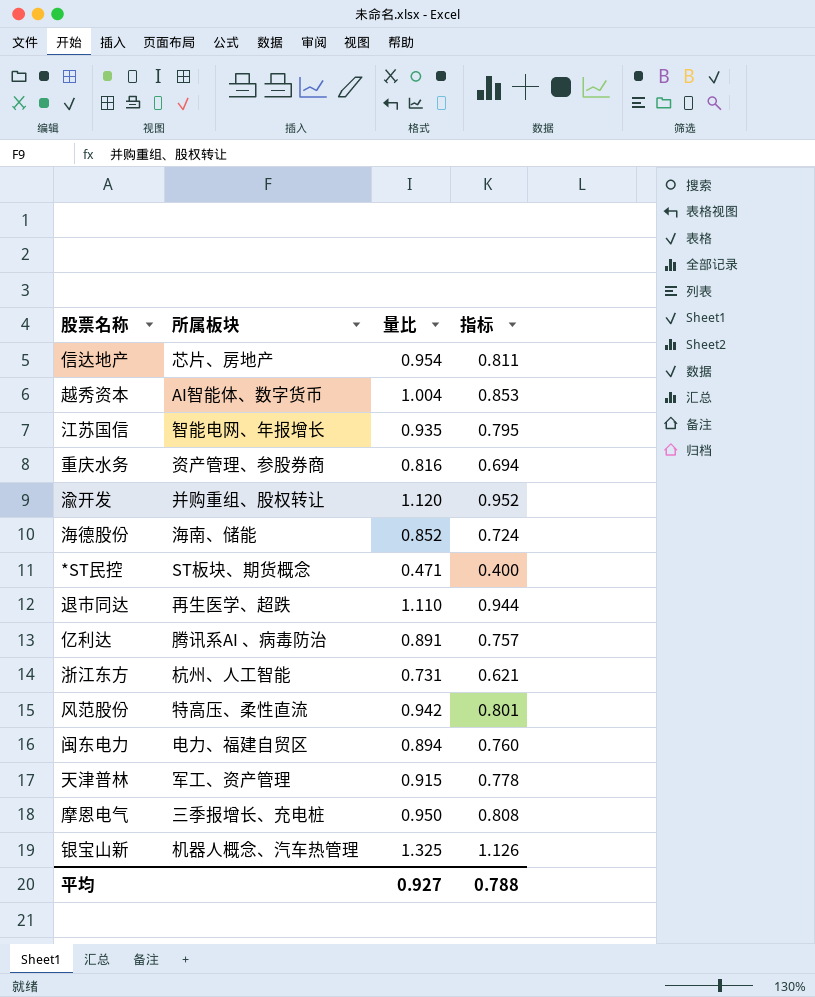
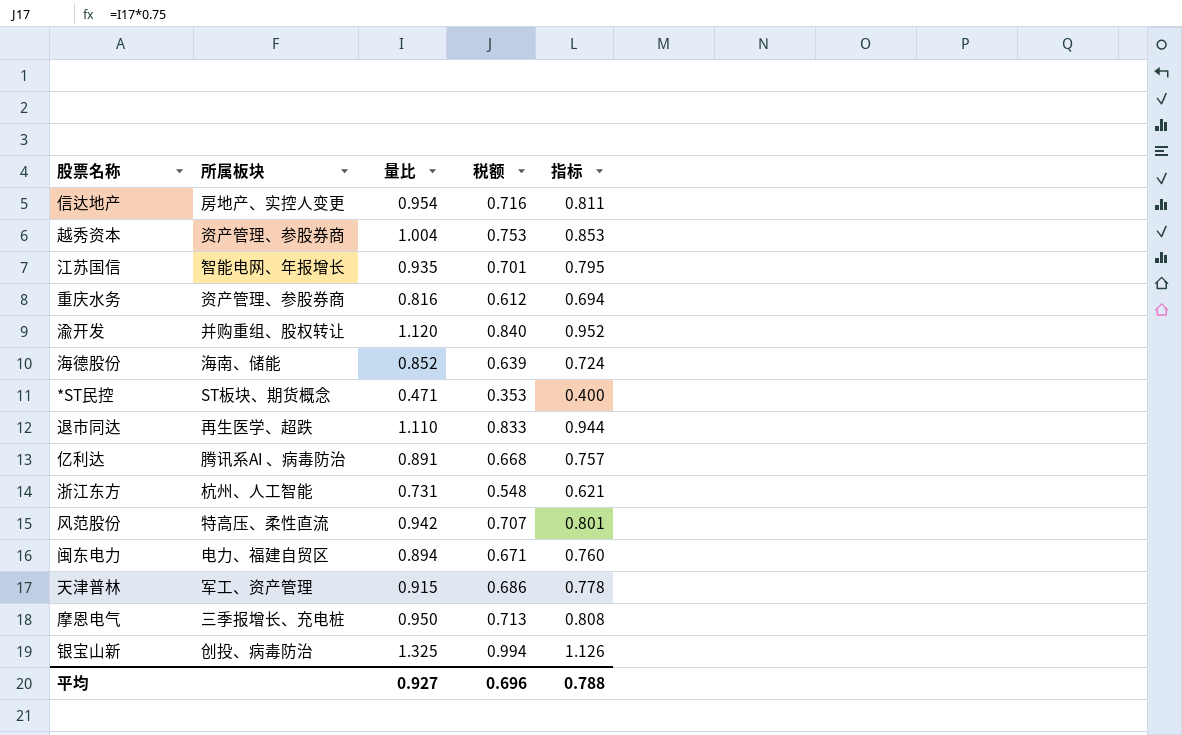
column 税额 | formula: none -> [量比] * 0.75
信达地产 | 所属板块: 芯片、房地产 -> 房地产、实控人变更
越秀资本 | 所属板块: AI智能体、数字货币 -> 资产管理、参股券商
银宝山新 | 所属板块: 机器人概念、汽车热管理 -> 创投、病毒防治

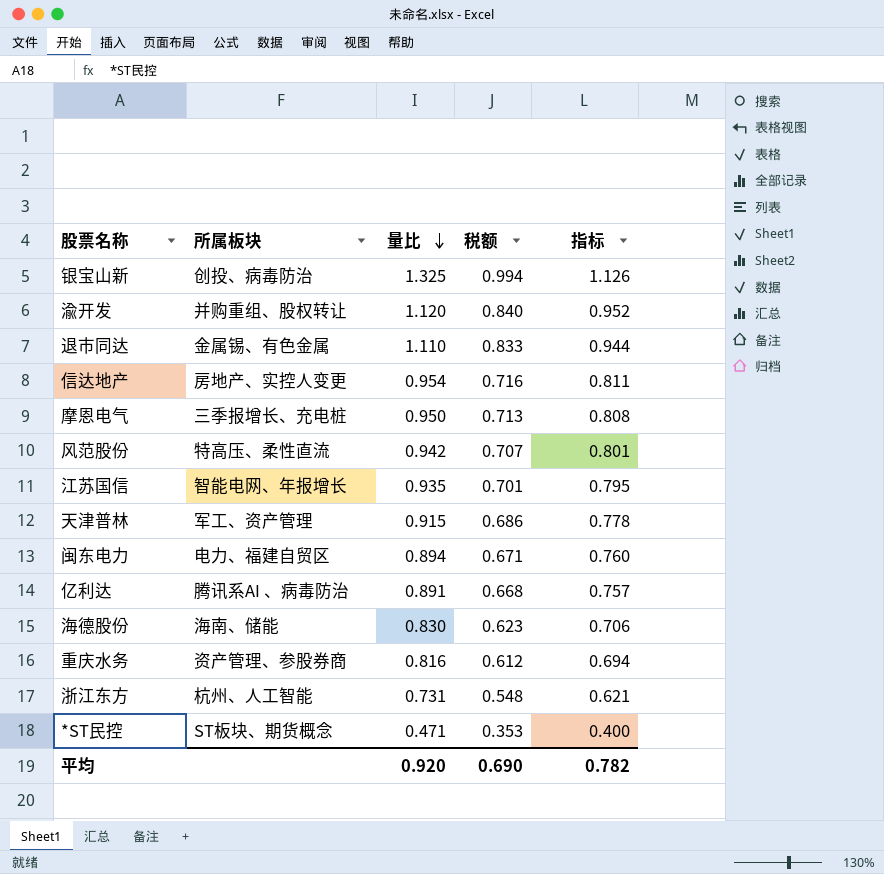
row order: none -> 量比 descending
row 越秀资本: 资产管理、参股券商 | 1.004 | 0.753 | 0.853 -> none
退市同达 | 所属板块: 再生医学、超跌 -> 金属锡、有色金属
海德股份 | 量比: 0.852 -> 0.830
海德股份 | 税额: 0.639 -> 0.623
海德股份 | 指标: 0.724 -> 0.706
平均 | 量比: 0.927 -> 0.920
平均 | 税额: 0.696 -> 0.690
平均 | 指标: 0.788 -> 0.782

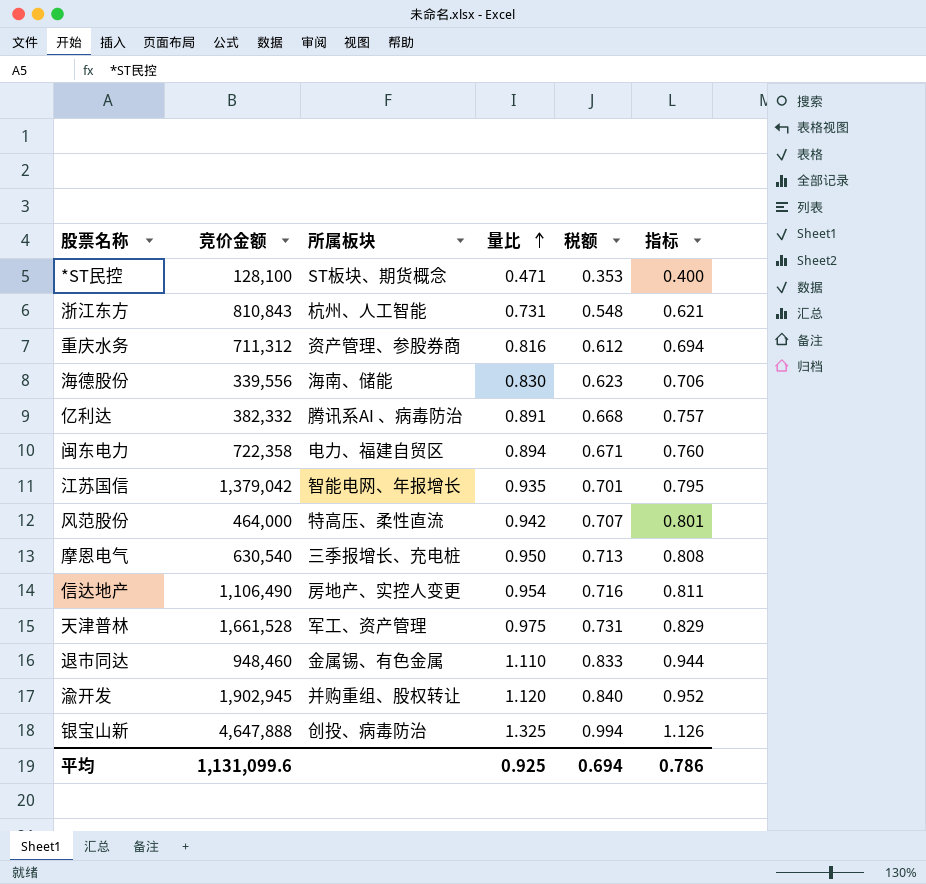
row order: 量比 descending -> 量比 ascending
column 竞价金额 | position: none -> 2
天津普林 | 量比: 0.915 -> 0.975
天津普林 | 税额: 0.686 -> 0.731
天津普林 | 指标: 0.778 -> 0.829
平均 | 量比: 0.920 -> 0.925
平均 | 税额: 0.690 -> 0.694
平均 | 指标: 0.782 -> 0.786

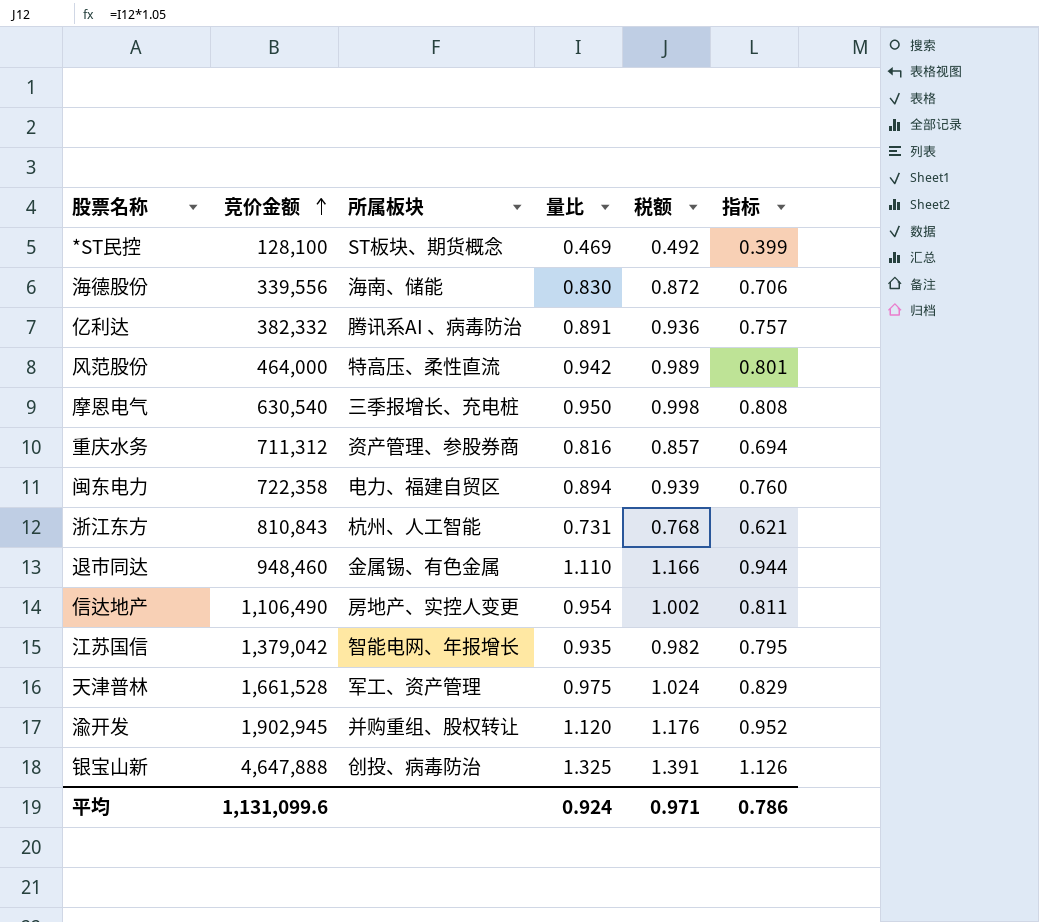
row order: 量比 ascending -> 竞价金额 ascending
column 税额 | formula: [量比] * 0.75 -> [量比] * 1.05
*ST民控 | 量比: 0.471 -> 0.469
*ST民控 | 指标: 0.400 -> 0.399
平均 | 量比: 0.925 -> 0.924
平均 | 税额: 0.694 -> 0.971

